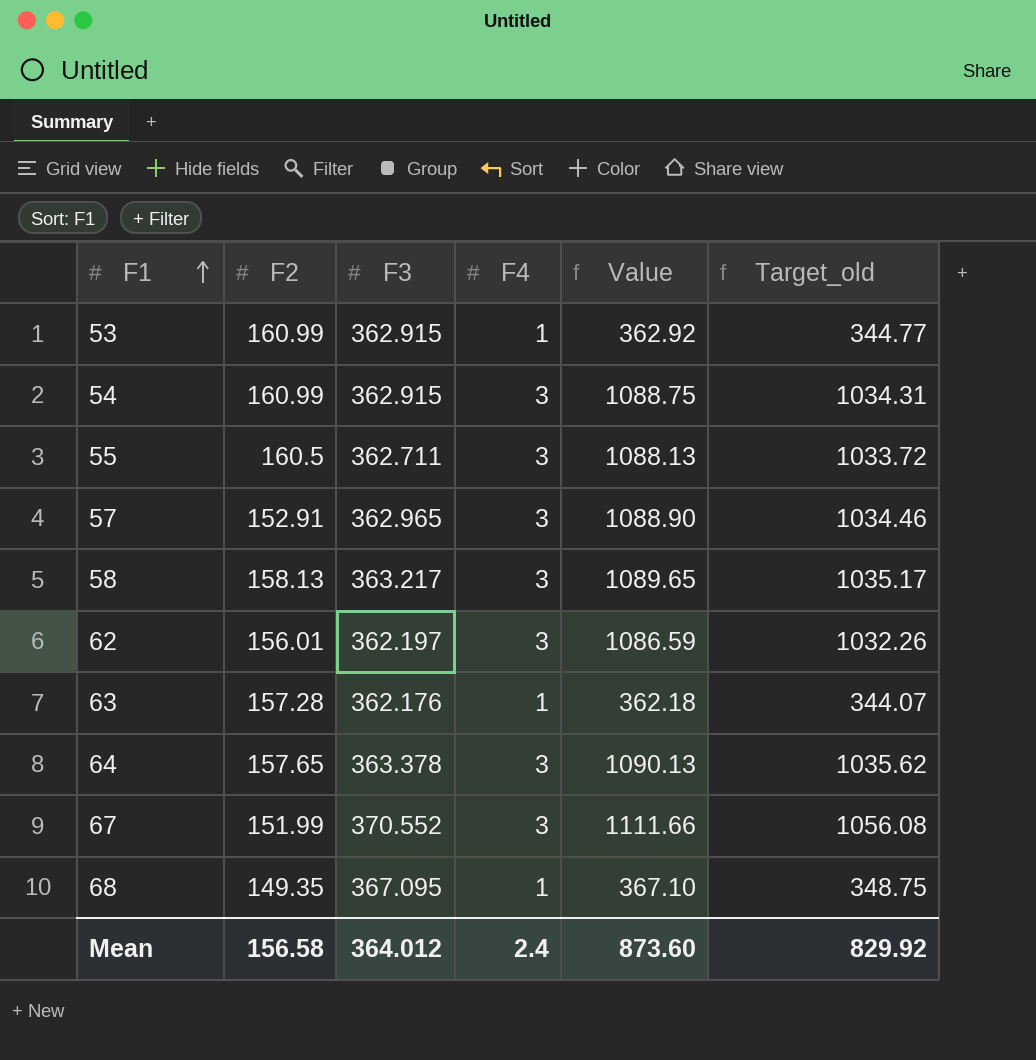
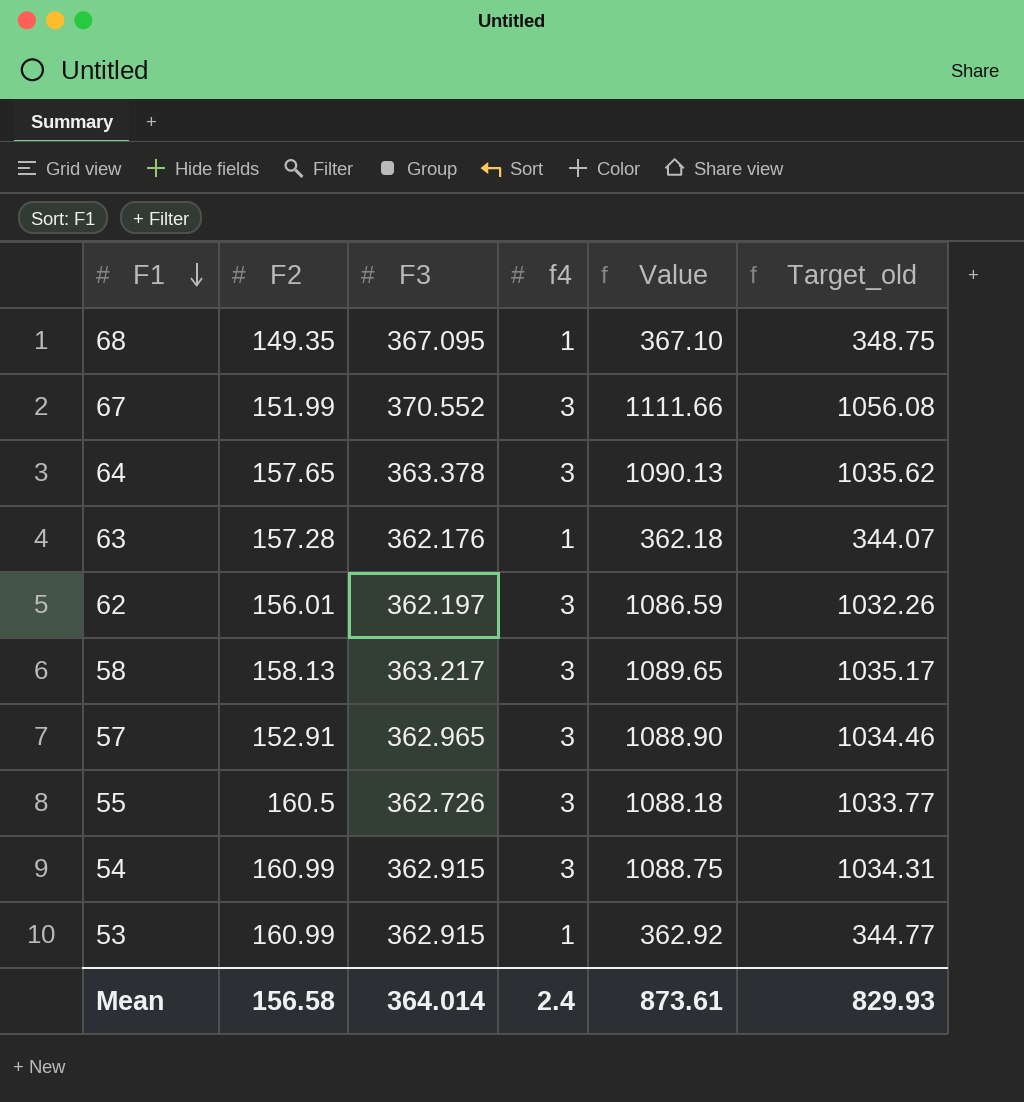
row order: F1 ascending -> F1 descending
column name: F4 -> f4
55 | F3: 362.711 -> 362.726
55 | Value: 1088.13 -> 1088.18
55 | Target_old: 1033.72 -> 1033.77
Mean | F3: 364.012 -> 364.014
Mean | Value: 873.60 -> 873.61
Mean | Target_old: 829.92 -> 829.93

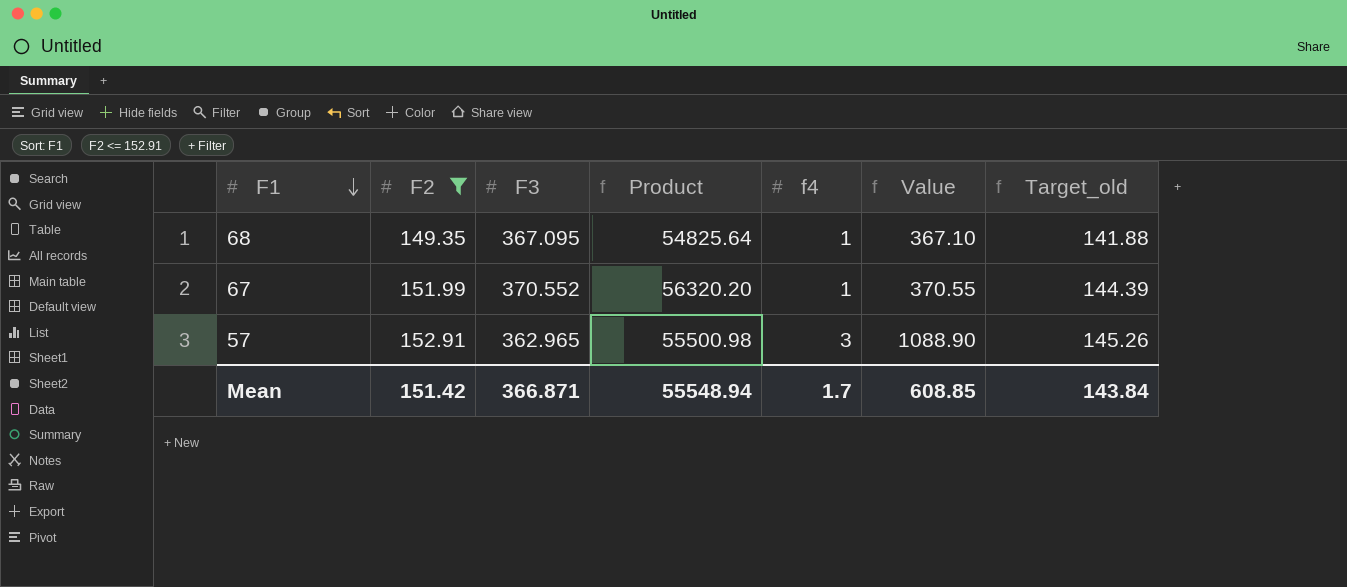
filter: none -> F2 <= 152.91
column Product | formula: none -> [F2] * [F3]
column Target_old | formula: [Value] * 0.95 -> [F2] * 0.95
67 | f4: 3 -> 1
67 | Value: 1111.66 -> 370.55
Mean | F2: 156.58 -> 151.42
Mean | F3: 364.014 -> 366.871
Mean | f4: 2.4 -> 1.7
Mean | Value: 873.61 -> 608.85
Mean | Target_old: 829.93 -> 143.84

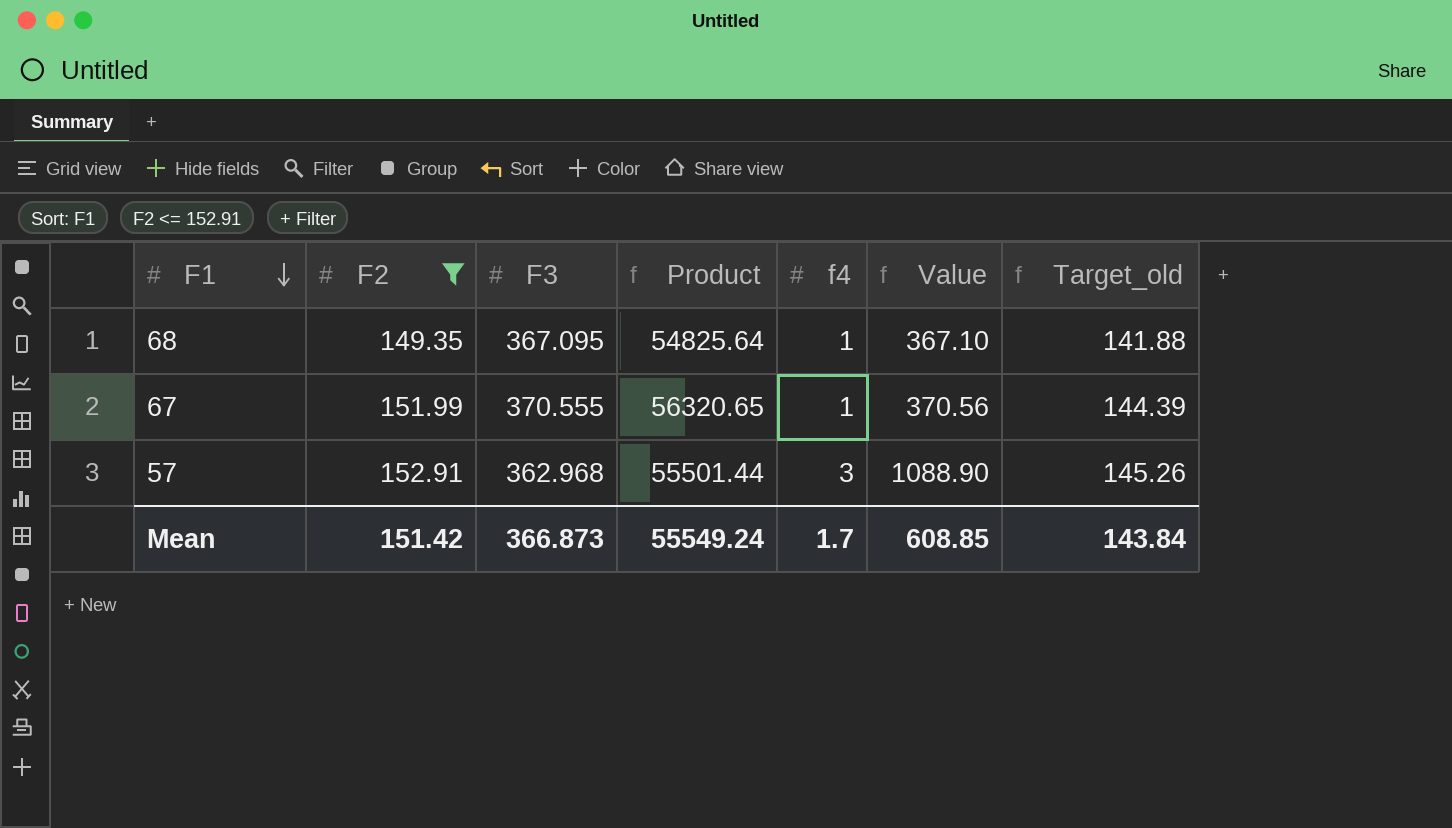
67 | F3: 370.552 -> 370.555
67 | Product: 56320.20 -> 56320.65
67 | Value: 370.55 -> 370.56
57 | F3: 362.965 -> 362.968
57 | Product: 55500.98 -> 55501.44
Mean | F3: 366.871 -> 366.873
Mean | Product: 55548.94 -> 55549.24

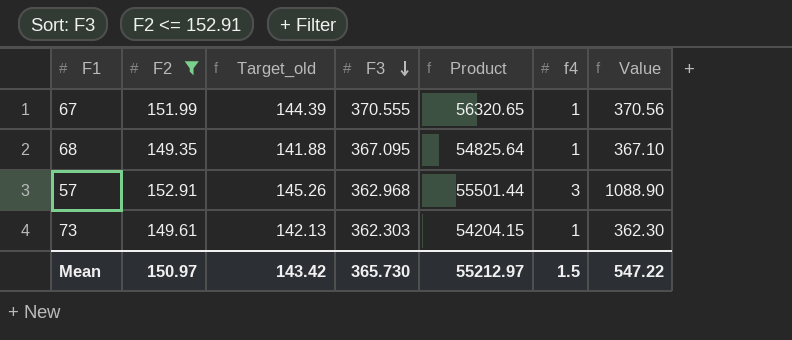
row order: F1 descending -> F3 descending
column Target_old | position: 7 -> 3
row 73: none -> 149.61 | 142.13 | 362.303 | 54204.15 | 1 | 362.30
Mean | F2: 151.42 -> 150.97
Mean | Target_old: 143.84 -> 143.42
Mean | F3: 366.873 -> 365.730
Mean | Product: 55549.24 -> 55212.97
Mean | f4: 1.7 -> 1.5
Mean | Value: 608.85 -> 547.22

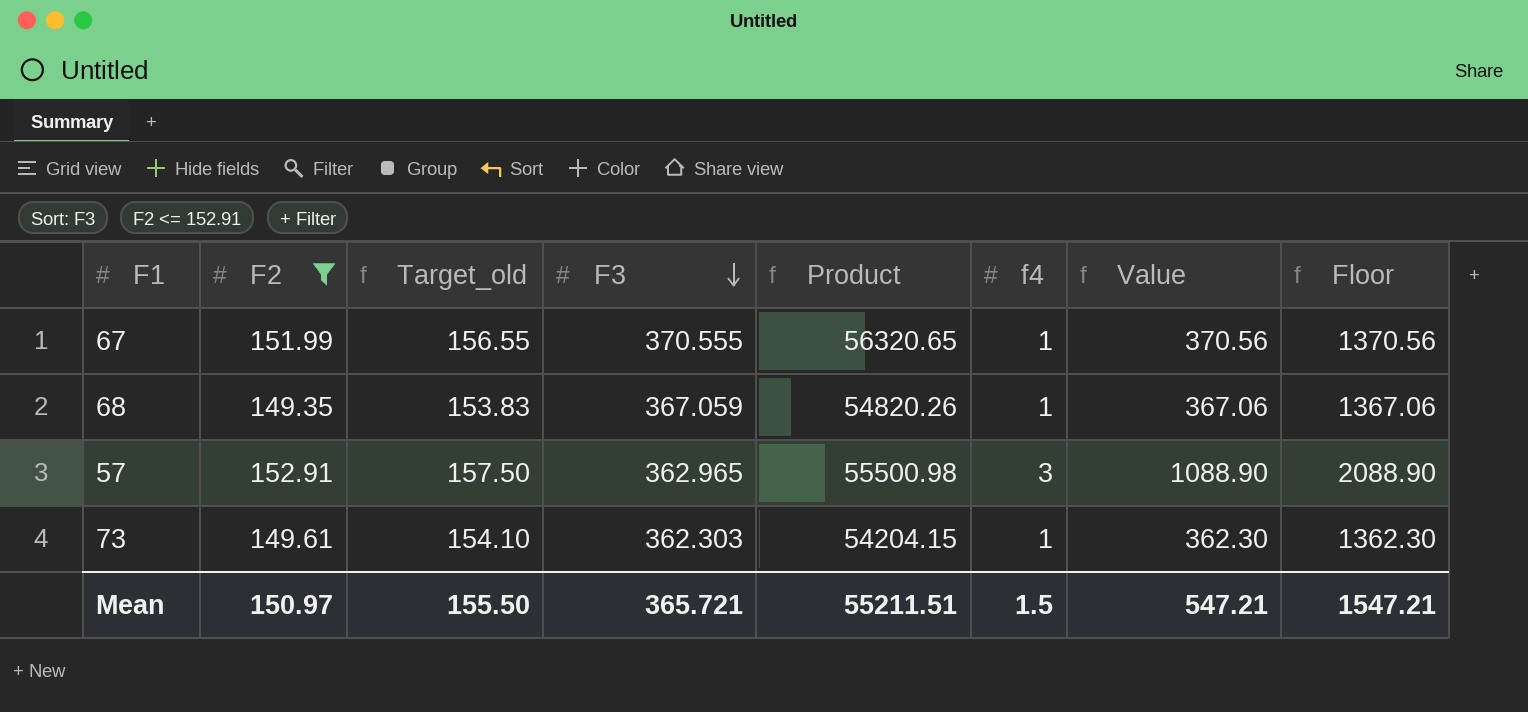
column Target_old | formula: [F2] * 0.95 -> [F2] * 1.03
column Floor | formula: none -> [Value] + 1000
68 | F3: 367.095 -> 367.059
68 | Product: 54825.64 -> 54820.26
68 | Value: 367.10 -> 367.06
57 | F3: 362.968 -> 362.965
57 | Product: 55501.44 -> 55500.98
Mean | Target_old: 143.42 -> 155.50
Mean | F3: 365.730 -> 365.721
Mean | Product: 55212.97 -> 55211.51
Mean | Value: 547.22 -> 547.21

